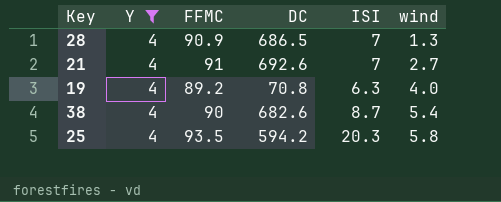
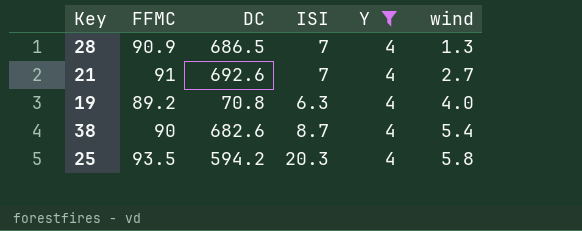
column Y | position: 2 -> 5

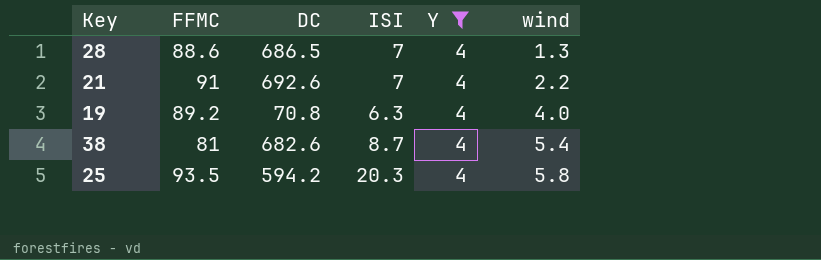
28 | FFMC: 90.9 -> 88.6
21 | wind: 2.7 -> 2.2
38 | FFMC: 90 -> 81

